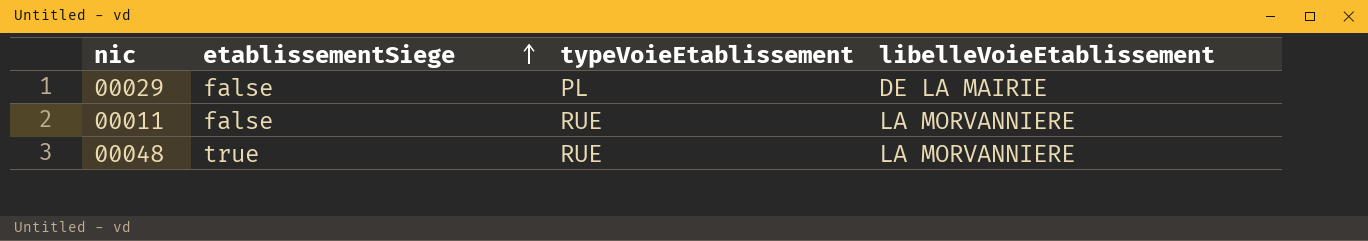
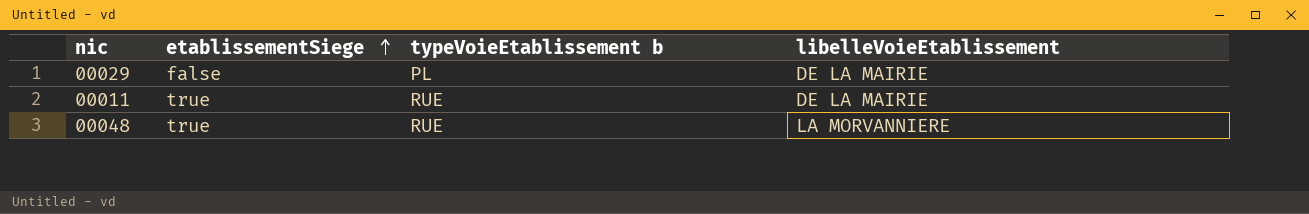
column name: typeVoieEtablissement -> typeVoieEtablissement b
00011 | etablissementSiege: false -> true
00011 | libelleVoieEtablissement: LA MORVANNIERE -> DE LA MAIRIE

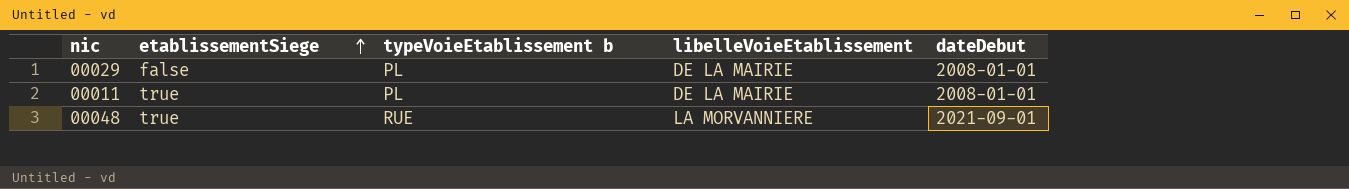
column dateDebut | position: none -> 5
00011 | typeVoieEtablissement b: RUE -> PL

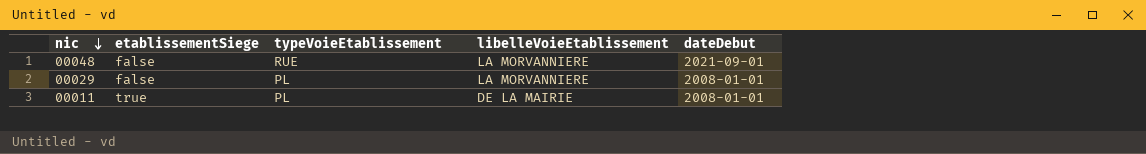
row order: etablissementSiege ascending -> nic descending
column name: typeVoieEtablissement b -> typeVoieEtablissement
00048 | etablissementSiege: true -> false
00029 | libelleVoieEtablissement: DE LA MAIRIE -> LA MORVANNIERE

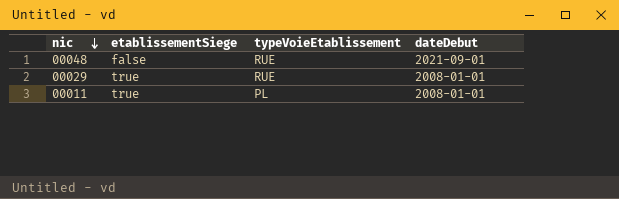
column libelleVoieEtablissement | position: 4 -> none
00029 | etablissementSiege: false -> true
00029 | typeVoieEtablissement: PL -> RUE

